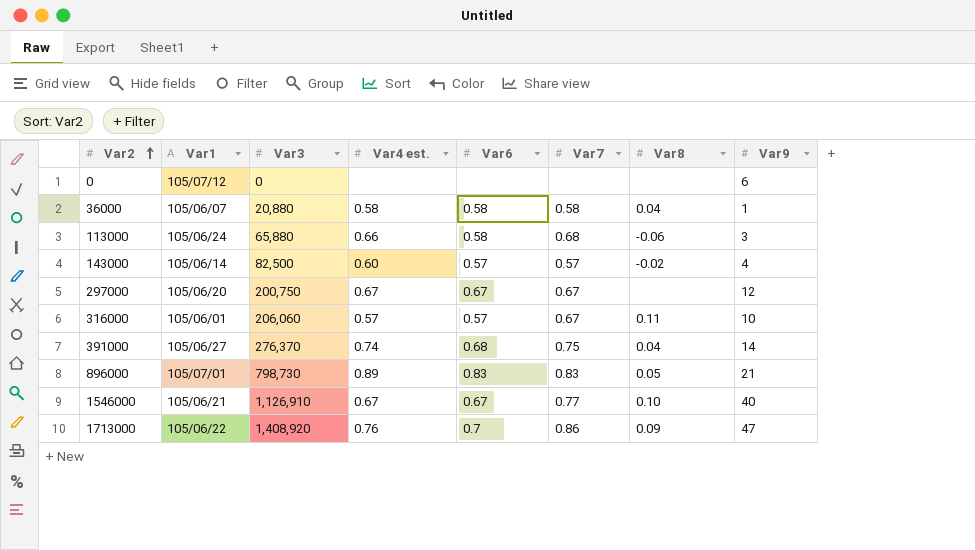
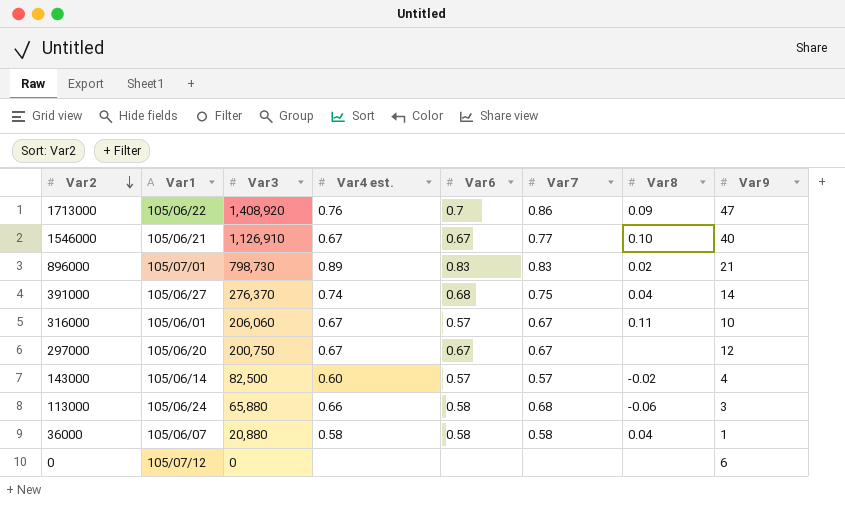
row order: Var2 ascending -> Var2 descending
896000 | Var8: 0.05 -> 0.02
316000 | Var4 est.: 0.57 -> 0.67

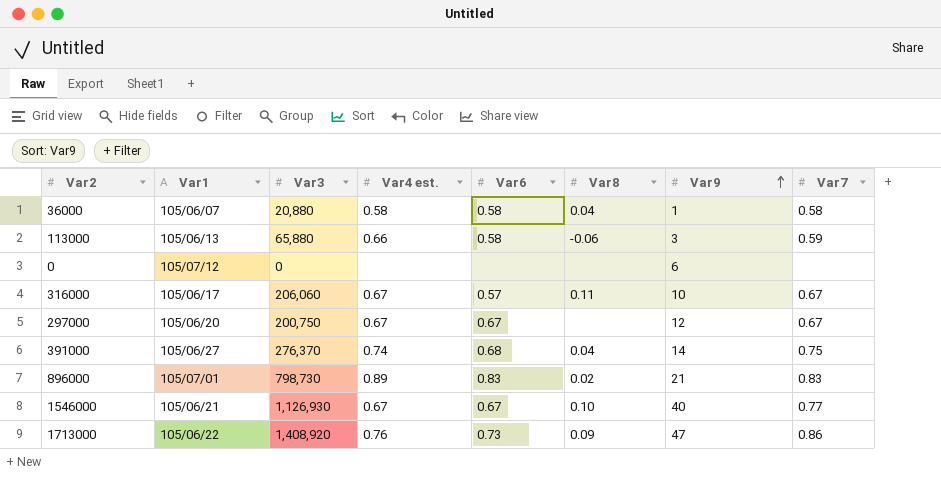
row order: Var2 descending -> Var9 ascending
column Var7 | position: 6 -> 8
row 143000: 105/06/14 | 82,500 | 0.60 | 0.57 | 0.57 | -0.02 | 4 -> none
113000 | Var1: 105/06/24 -> 105/06/13
113000 | Var7: 0.68 -> 0.59
316000 | Var1: 105/06/01 -> 105/06/17
1546000 | Var3: 1,126,910 -> 1,126,930
1713000 | Var6: 0.7 -> 0.73

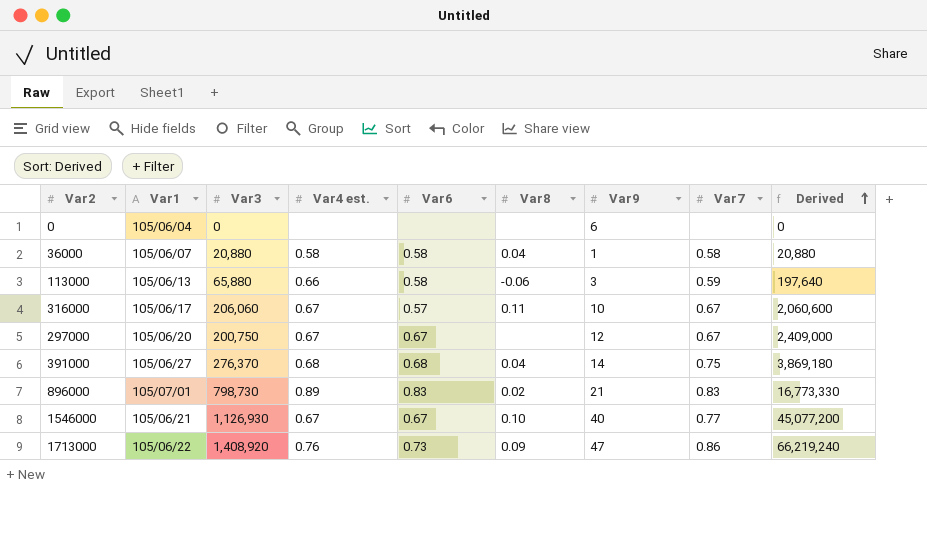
row order: Var9 ascending -> Derived ascending
column Derived | formula: none -> [Var3] * [Var9]
0 | Var1: 105/07/12 -> 105/06/04
391000 | Var4 est.: 0.74 -> 0.68

